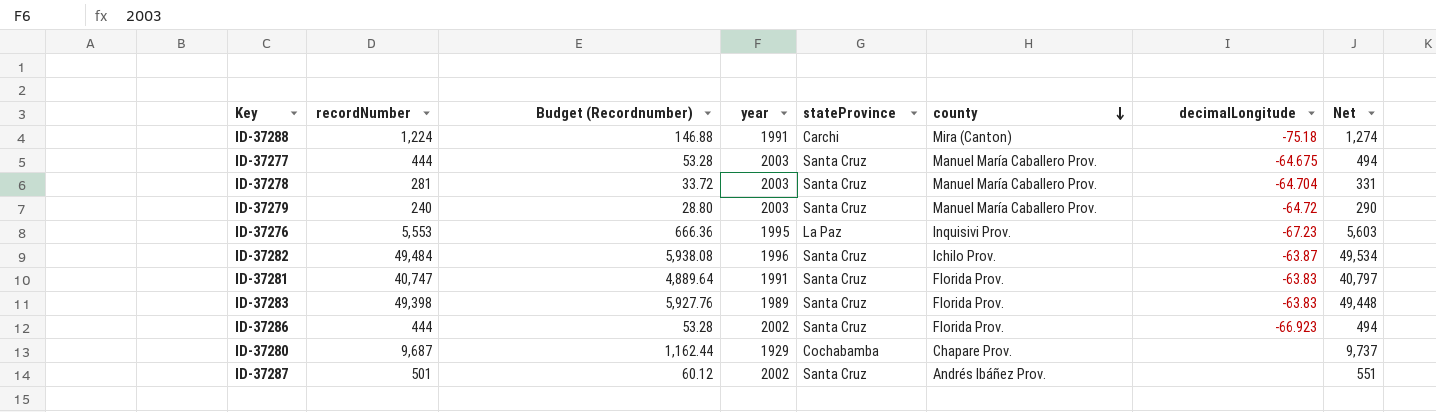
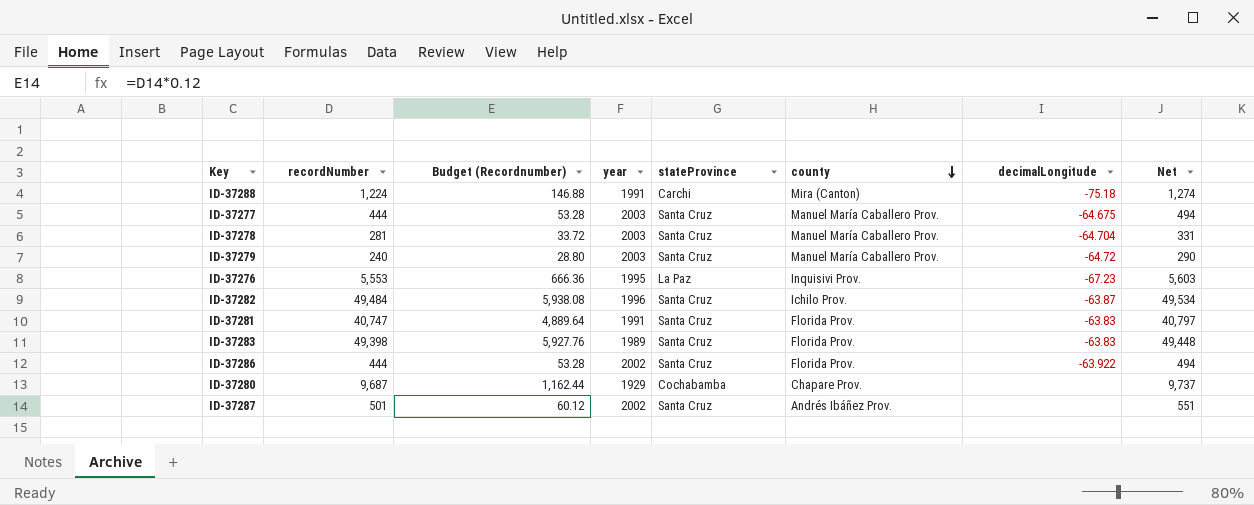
ID-37286 | decimalLongitude: -66.923 -> -63.922

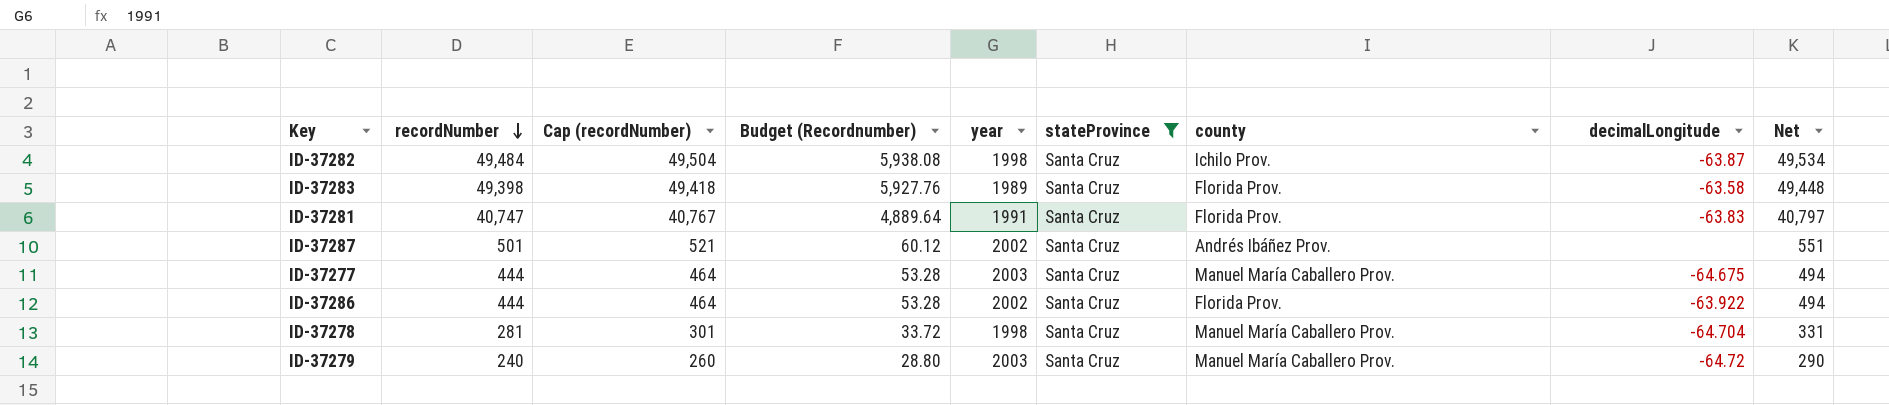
filter: none -> stateProvince = Santa Cruz
row order: county descending -> recordNumber descending
column Cap (recordNumber) | formula: none -> [recordNumber] + 20
ID-37282 | year: 1996 -> 1998
ID-37283 | decimalLongitude: -63.83 -> -63.58
ID-37278 | year: 2003 -> 1998

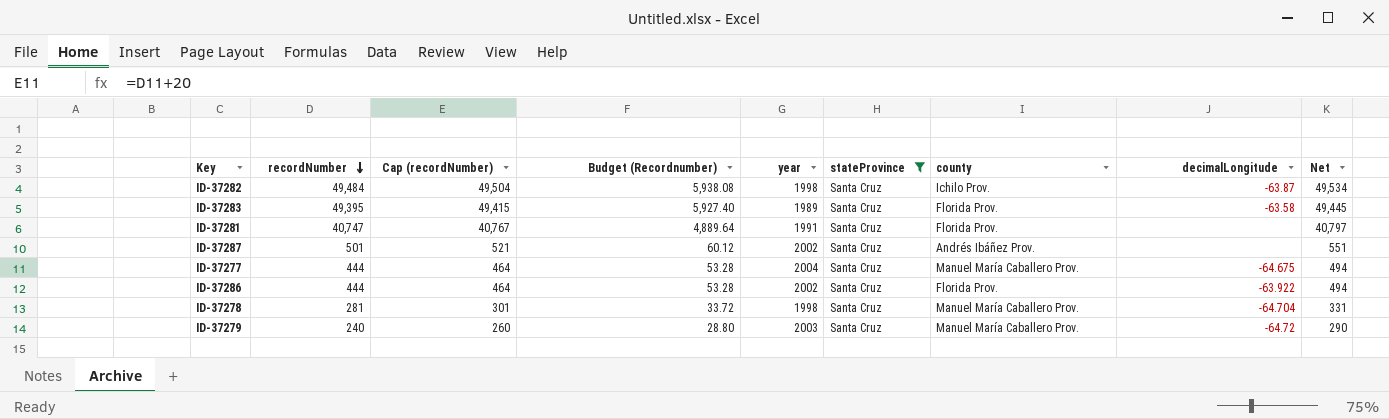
ID-37283 | recordNumber: 49,398 -> 49,395
ID-37283 | Cap (recordNumber): 49,418 -> 49,415
ID-37283 | Budget (Recordnumber): 5,927.76 -> 5,927.40
ID-37283 | Net: 49,448 -> 49,445
ID-37281 | decimalLongitude: -63.83 -> none
ID-37277 | year: 2003 -> 2004

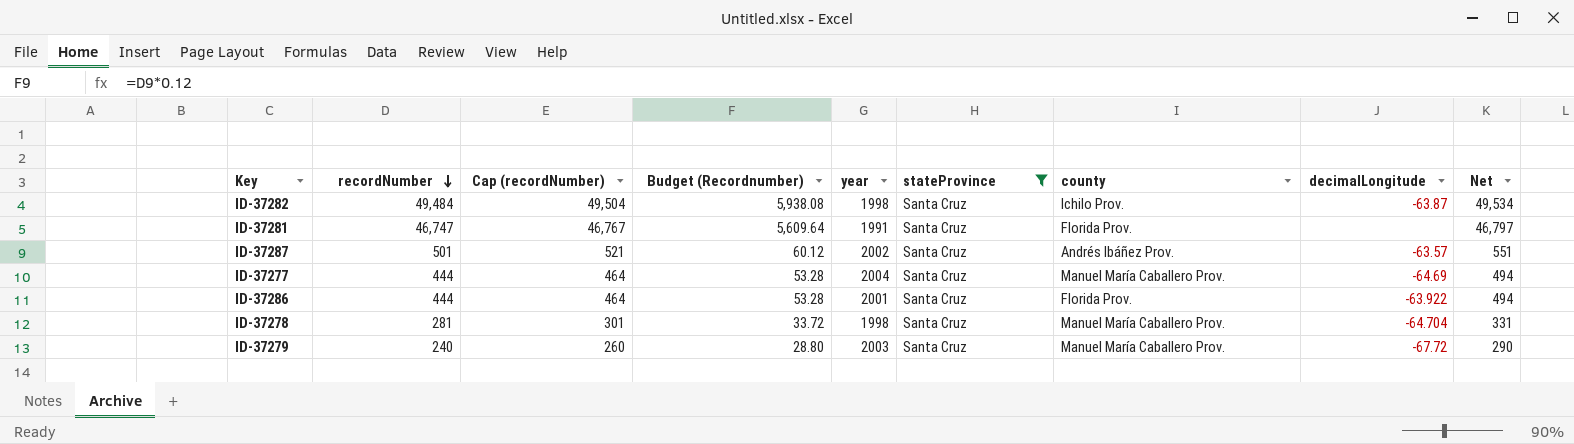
row ID-37283: 49,395 | 49,415 | 5,927.40 | 1989 | Santa Cruz | Florida Prov. | -63.58 | 49,445 -> none
ID-37281 | recordNumber: 40,747 -> 46,747
ID-37281 | Cap (recordNumber): 40,767 -> 46,767
ID-37281 | Budget (Recordnumber): 4,889.64 -> 5,609.64
ID-37281 | Net: 40,797 -> 46,797
ID-37287 | decimalLongitude: none -> -63.57
ID-37277 | decimalLongitude: -64.675 -> -64.69
ID-37286 | year: 2002 -> 2001
ID-37279 | decimalLongitude: -64.72 -> -67.72

